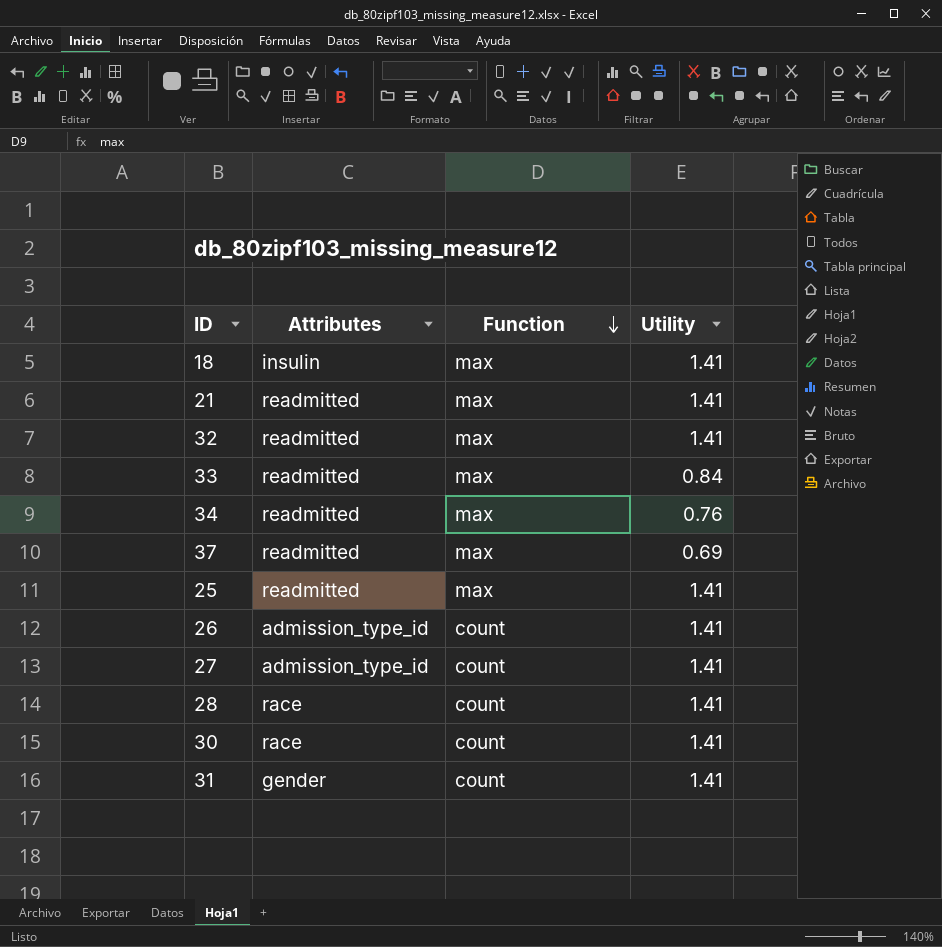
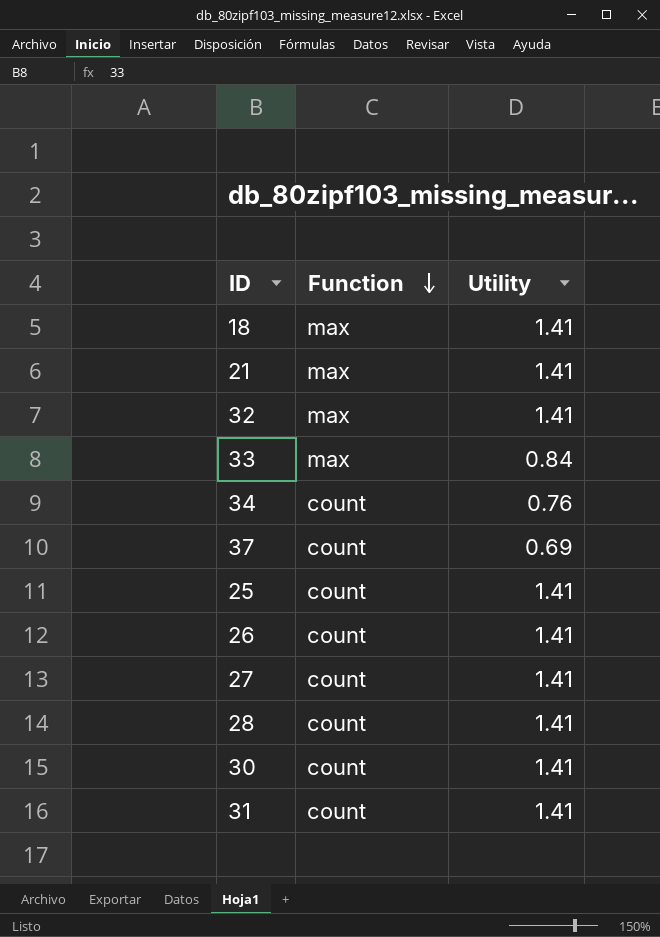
column Attributes | position: 2 -> none
34 | Function: max -> count
37 | Function: max -> count
25 | Function: max -> count

